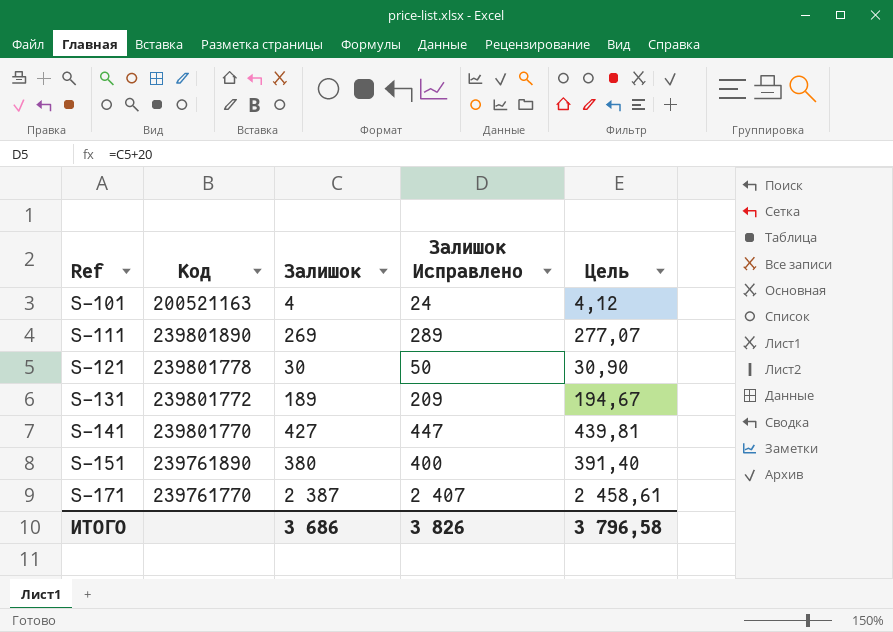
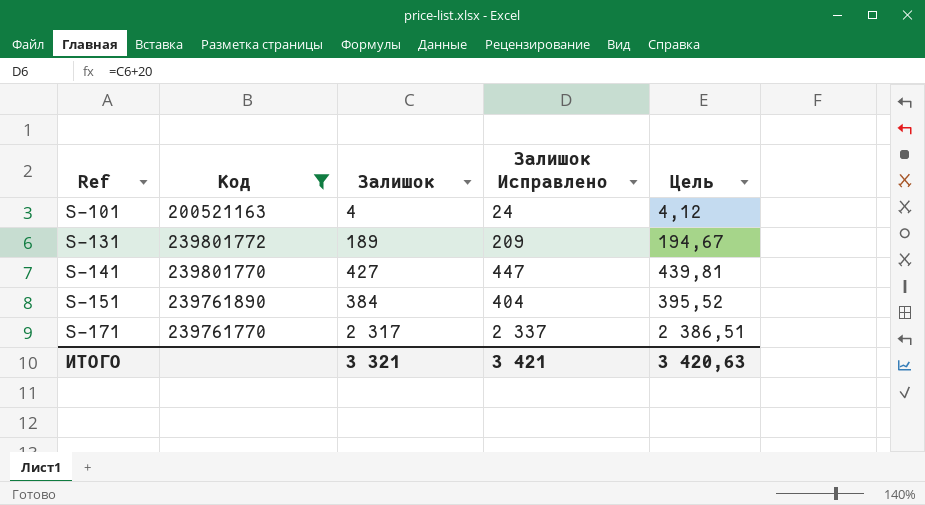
filter: none -> Код <= 239801772
S-151 | Залишок: 380 -> 384
S-151 | Залишок Исправлено: 400 -> 404
S-151 | Цель: 391,40 -> 395,52
S-171 | Залишок: 2 387 -> 2 317
S-171 | Залишок Исправлено: 2 407 -> 2 337
S-171 | Цель: 2 458,61 -> 2 386,51
ИТОГО | Залишок: 3 686 -> 3 321
ИТОГО | Залишок Исправлено: 3 826 -> 3 421
ИТОГО | Цель: 3 796,58 -> 3 420,63

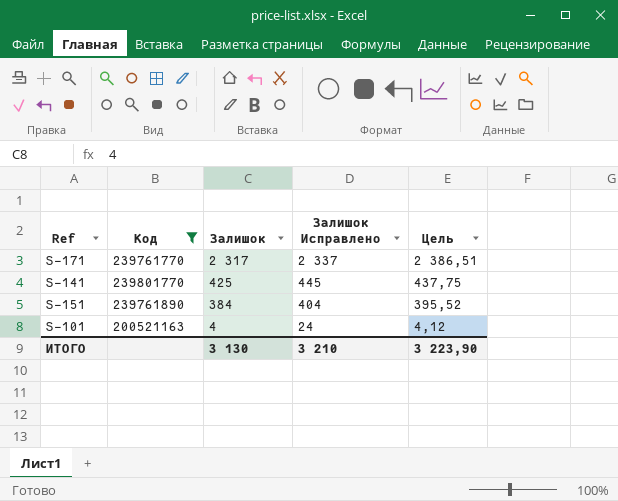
row order: Ref ascending -> Залишок descending
row S-131: 239801772 | 189 | 209 | 194,67 -> none
S-141 | Залишок: 427 -> 425
S-141 | Залишок Исправлено: 447 -> 445
S-141 | Цель: 439,81 -> 437,75
ИТОГО | Залишок: 3 321 -> 3 130
ИТОГО | Залишок Исправлено: 3 421 -> 3 210
ИТОГО | Цель: 3 420,63 -> 3 223,90

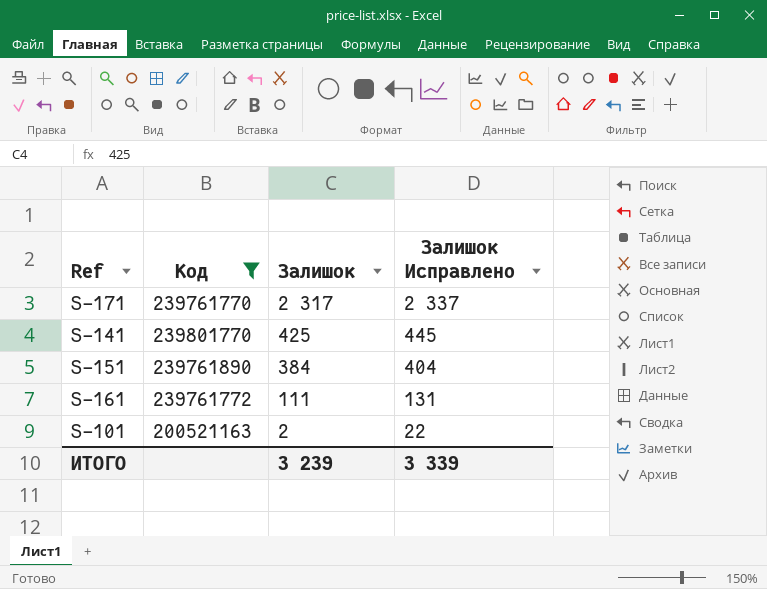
column Цель | formula: [Залишок] * 1,03 -> none
row S-161: none -> 239761772 | 111 | 131
S-101 | Залишок: 4 -> 2
S-101 | Залишок Исправлено: 24 -> 22
ИТОГО | Залишок: 3 130 -> 3 239
ИТОГО | Залишок Исправлено: 3 210 -> 3 339

